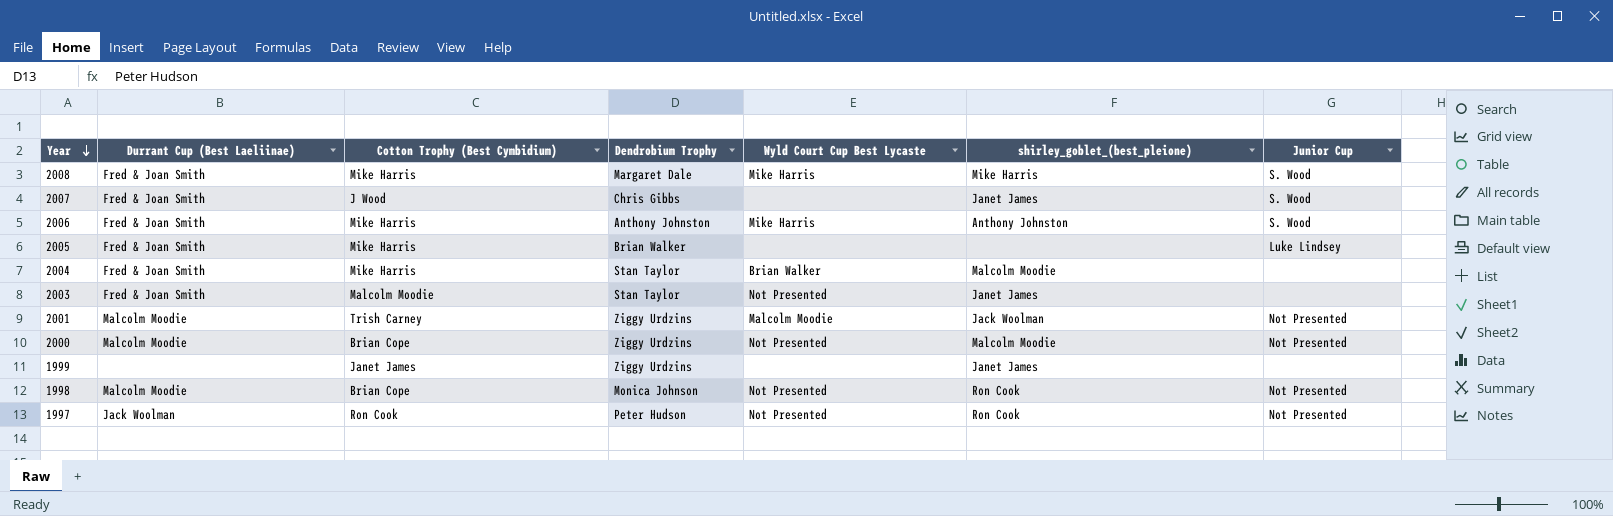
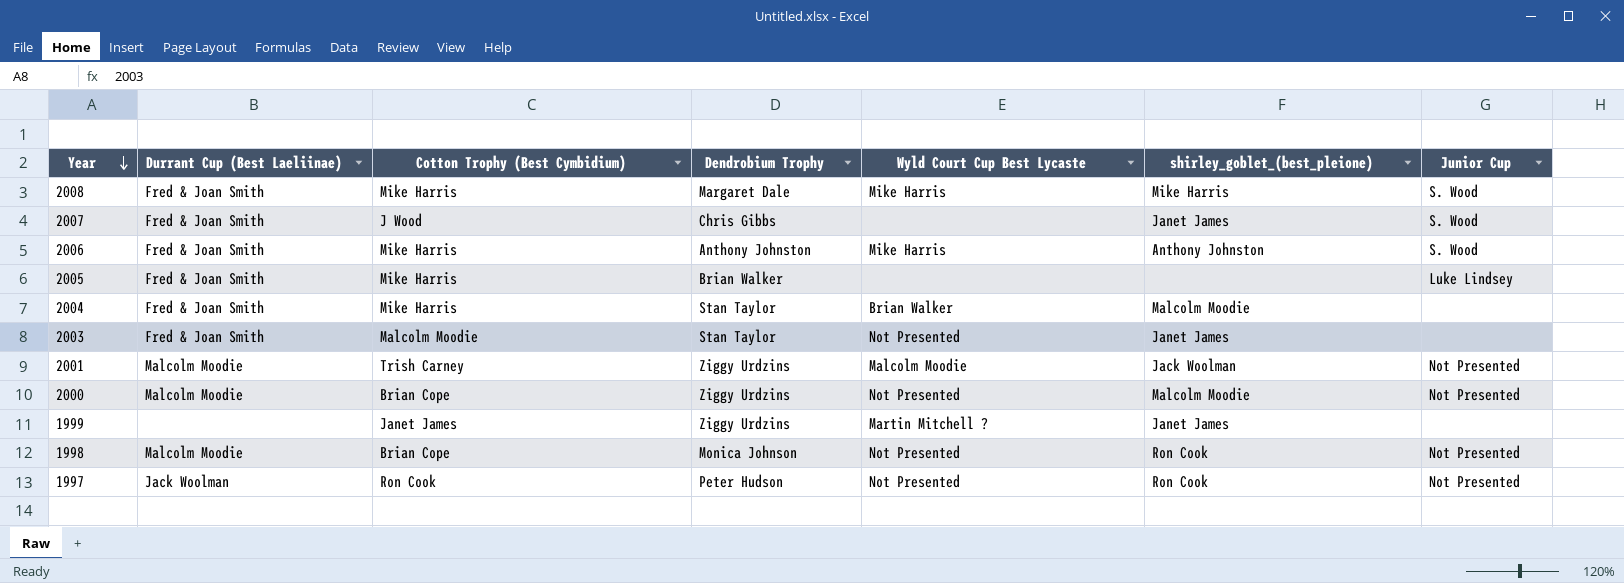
1999 | Wyld Court Cup Best Lycaste: none -> Martin Mitchell ?

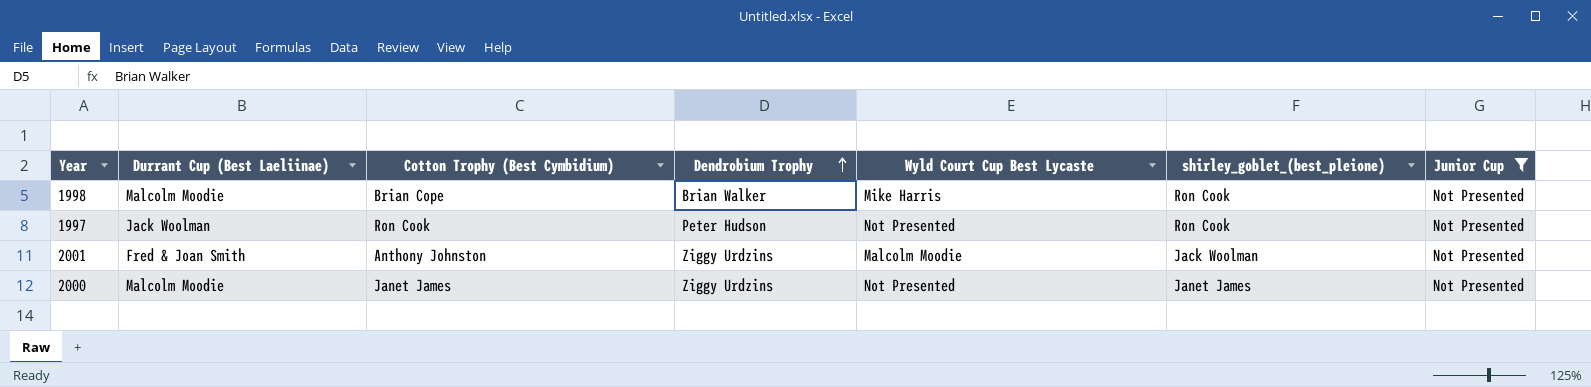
filter: none -> Junior Cup = Not Presented
row order: Year descending -> Dendrobium Trophy ascending
1998 | Dendrobium Trophy: Monica Johnson -> Brian Walker
1998 | Wyld Court Cup Best Lycaste: Not Presented -> Mike Harris
2001 | Durrant Cup (Best Laeliinae): Malcolm Moodie -> Fred & Joan Smith
2001 | Cotton Trophy (Best Cymbidium): Trish Carney -> Anthony Johnston
2000 | Cotton Trophy (Best Cymbidium): Brian Cope -> Janet James
2000 | shirley_goblet_(best_pleione): Malcolm Moodie -> Janet James

